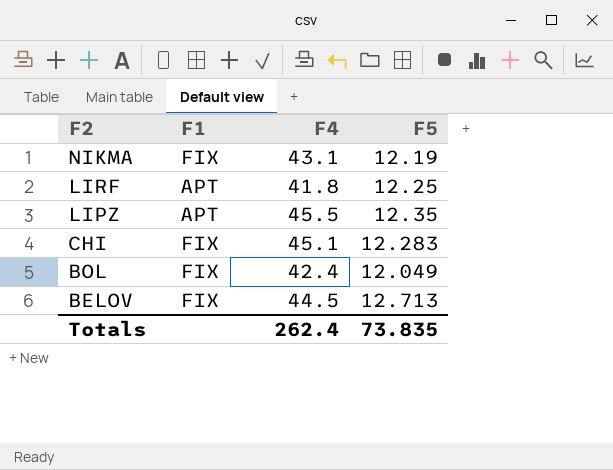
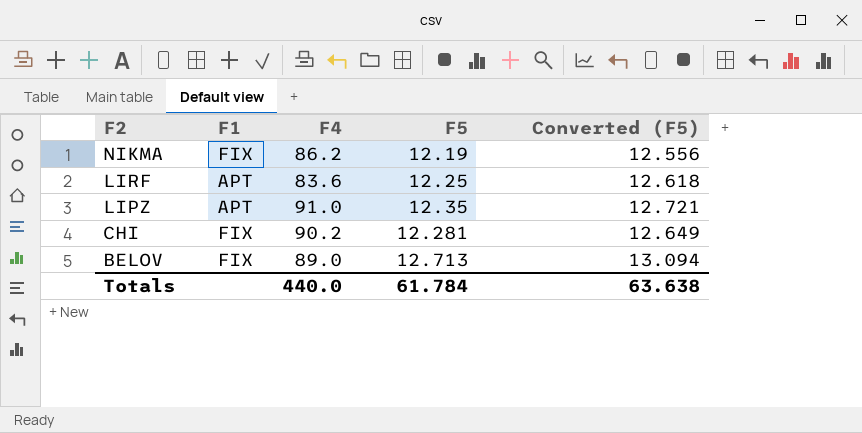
column Converted (F5) | formula: none -> [F5] * 1.03
row BOL: FIX | 42.4 | 12.049 -> none
NIKMA | F4: 43.1 -> 86.2
LIRF | F4: 41.8 -> 83.6
LIPZ | F4: 45.5 -> 91.0
CHI | F4: 45.1 -> 90.2
CHI | F5: 12.283 -> 12.281
BELOV | F4: 44.5 -> 89.0
Totals | F4: 262.4 -> 440.0
Totals | F5: 73.835 -> 61.784

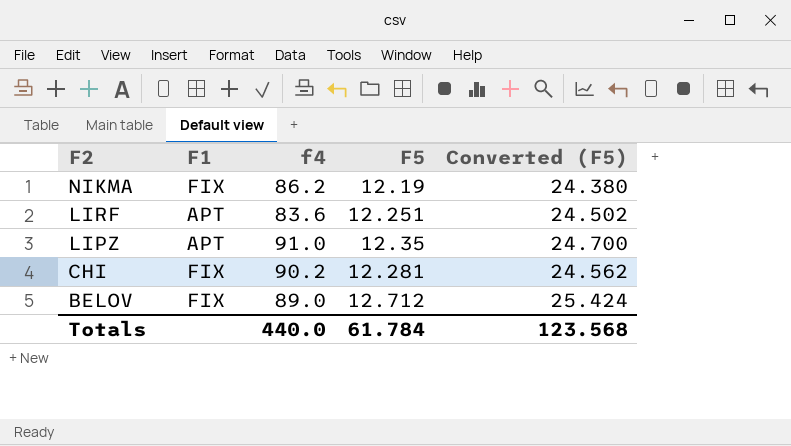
column name: F4 -> f4
column Converted (F5) | formula: [F5] * 1.03 -> [F5] * 2
LIRF | F5: 12.25 -> 12.251
BELOV | F5: 12.713 -> 12.712
Totals | Converted (F5): 63.638 -> 123.568

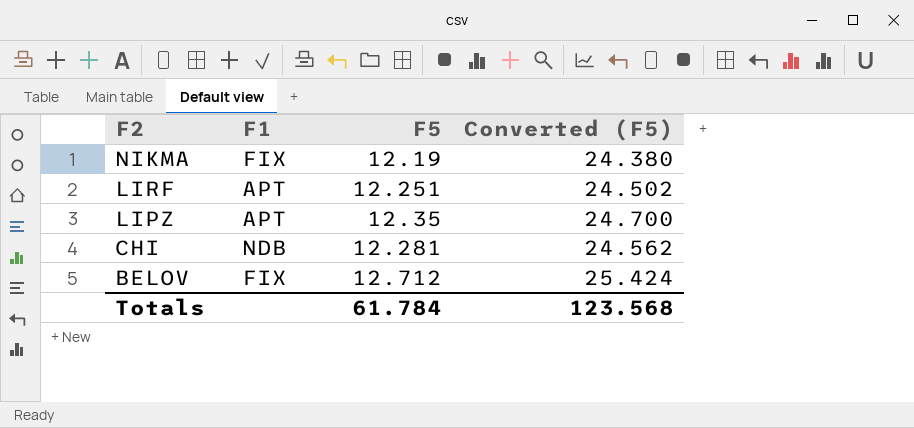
column f4 | position: 3 -> none
CHI | F1: FIX -> NDB

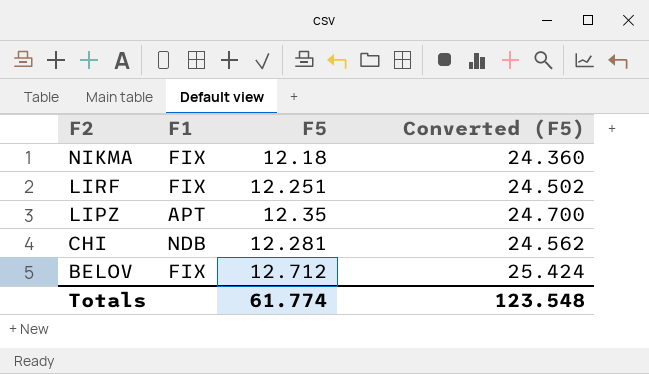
NIKMA | F5: 12.19 -> 12.18
NIKMA | Converted (F5): 24.380 -> 24.360
LIRF | F1: APT -> FIX
Totals | F5: 61.784 -> 61.774
Totals | Converted (F5): 123.568 -> 123.548

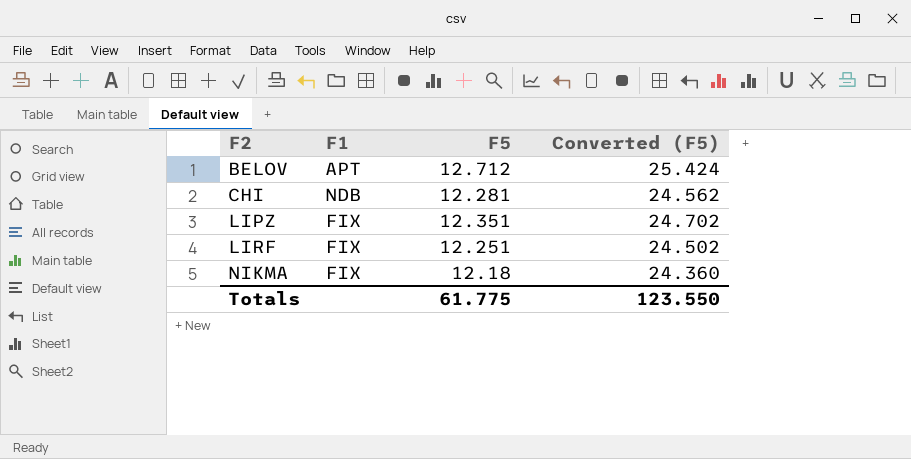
row order: F2 descending -> F2 ascending
BELOV | F1: FIX -> APT
LIPZ | F1: APT -> FIX
LIPZ | F5: 12.35 -> 12.351
LIPZ | Converted (F5): 24.700 -> 24.702
Totals | F5: 61.774 -> 61.775
Totals | Converted (F5): 123.548 -> 123.550

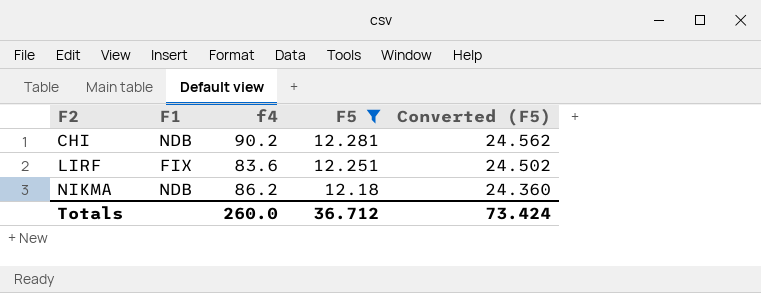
filter: none -> F5 <= 12.281
column f4 | position: none -> 3
NIKMA | F1: FIX -> NDB
Totals | F5: 61.775 -> 36.712
Totals | Converted (F5): 123.550 -> 73.424

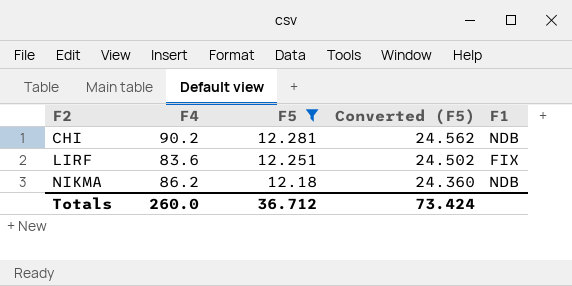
column name: f4 -> F4
column F1 | position: 2 -> 5

